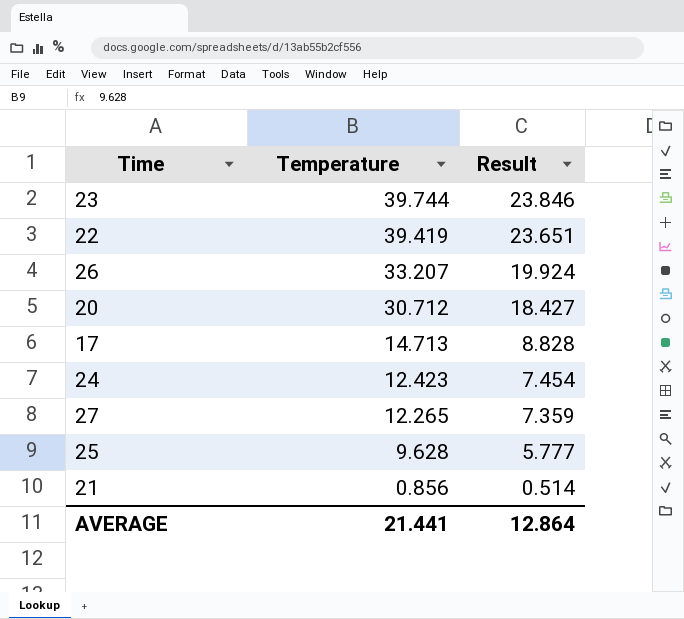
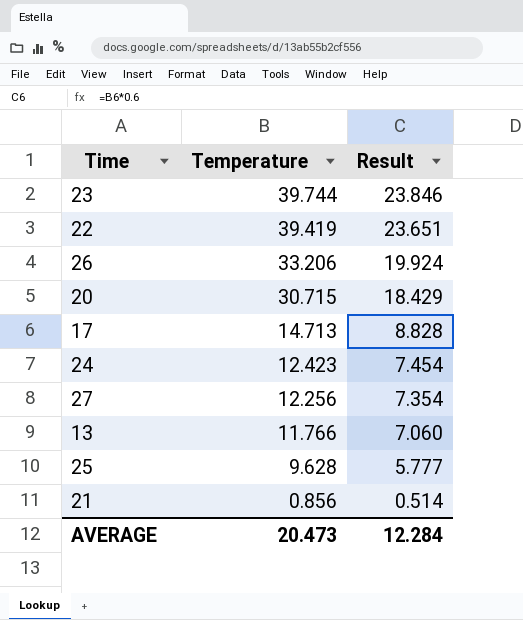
26 | Temperature: 33.207 -> 33.206
20 | Temperature: 30.712 -> 30.715
20 | Result: 18.427 -> 18.429
27 | Temperature: 12.265 -> 12.256
27 | Result: 7.359 -> 7.354
row 13: none -> 11.766 | 7.060
AVERAGE | Temperature: 21.441 -> 20.473
AVERAGE | Result: 12.864 -> 12.284

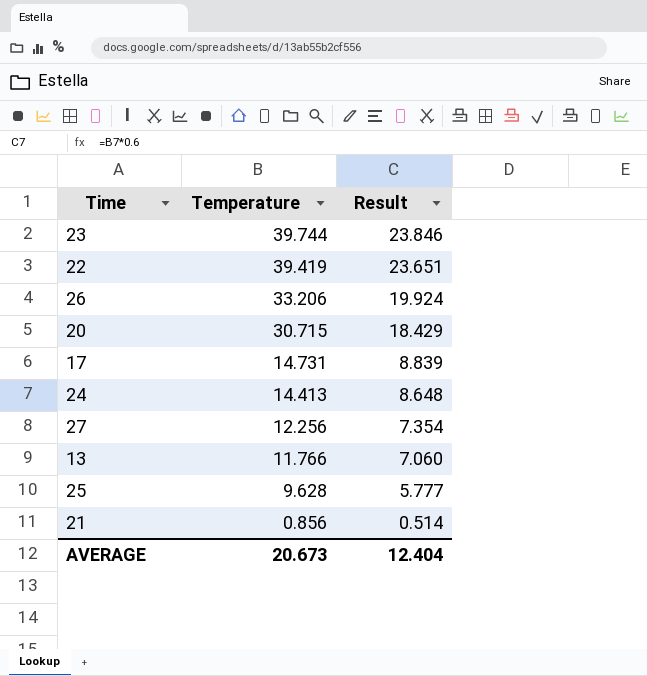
17 | Temperature: 14.713 -> 14.731
17 | Result: 8.828 -> 8.839
24 | Temperature: 12.423 -> 14.413
24 | Result: 7.454 -> 8.648
AVERAGE | Temperature: 20.473 -> 20.673
AVERAGE | Result: 12.284 -> 12.404

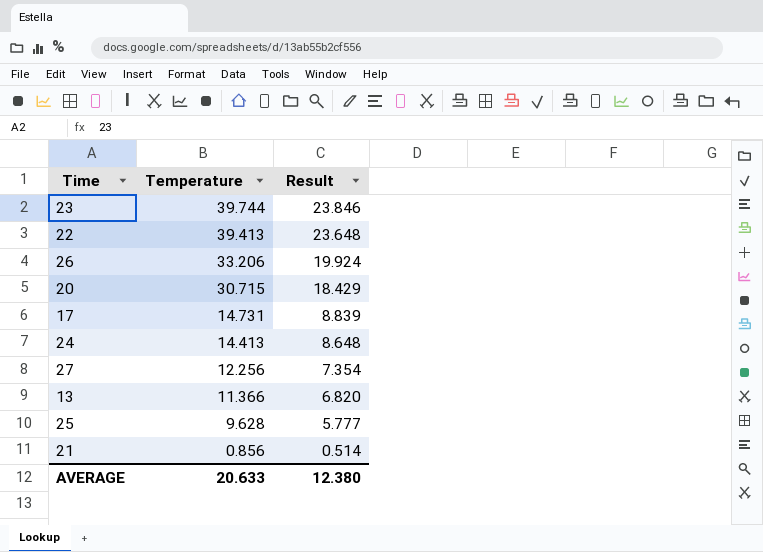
22 | Temperature: 39.419 -> 39.413
22 | Result: 23.651 -> 23.648
13 | Temperature: 11.766 -> 11.366
13 | Result: 7.060 -> 6.820
AVERAGE | Temperature: 20.673 -> 20.633
AVERAGE | Result: 12.404 -> 12.380

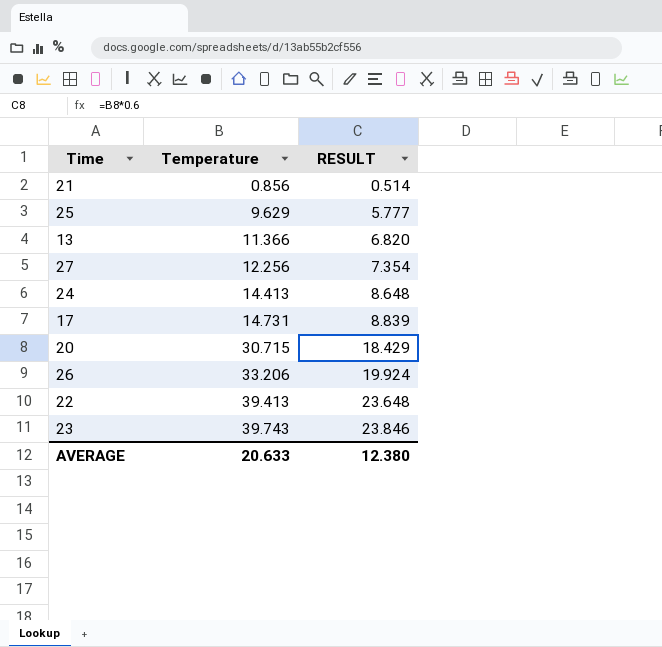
row order: Temperature descending -> Temperature ascending
column name: Result -> RESULT
25 | Temperature: 9.628 -> 9.629
23 | Temperature: 39.744 -> 39.743

